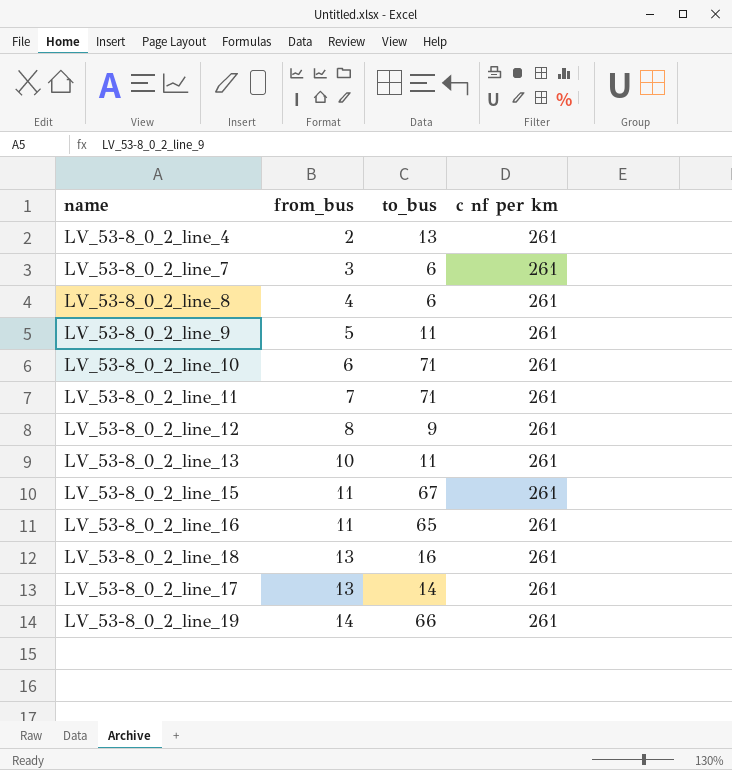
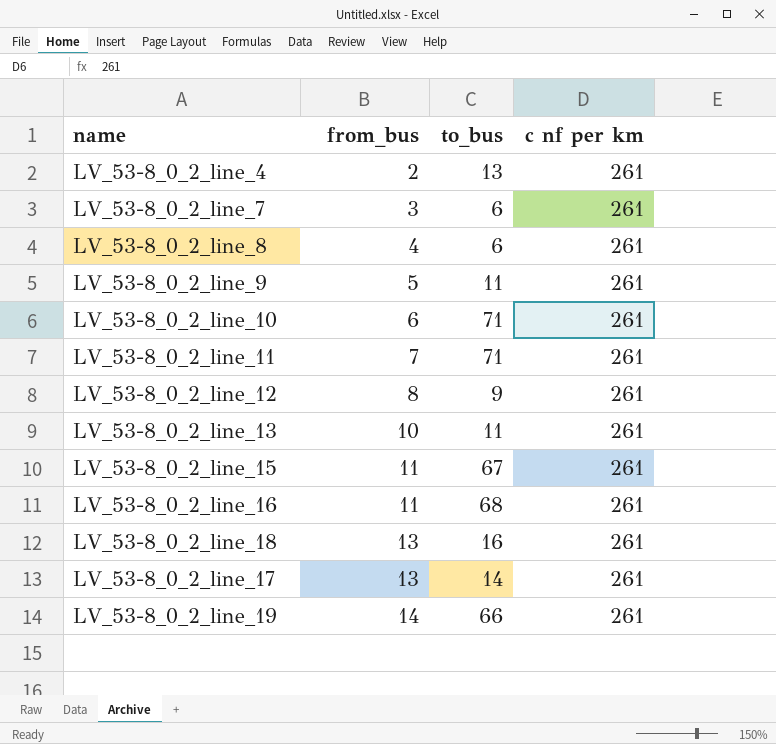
LV_53-8_0_2_line_16 | to_bus: 65 -> 68

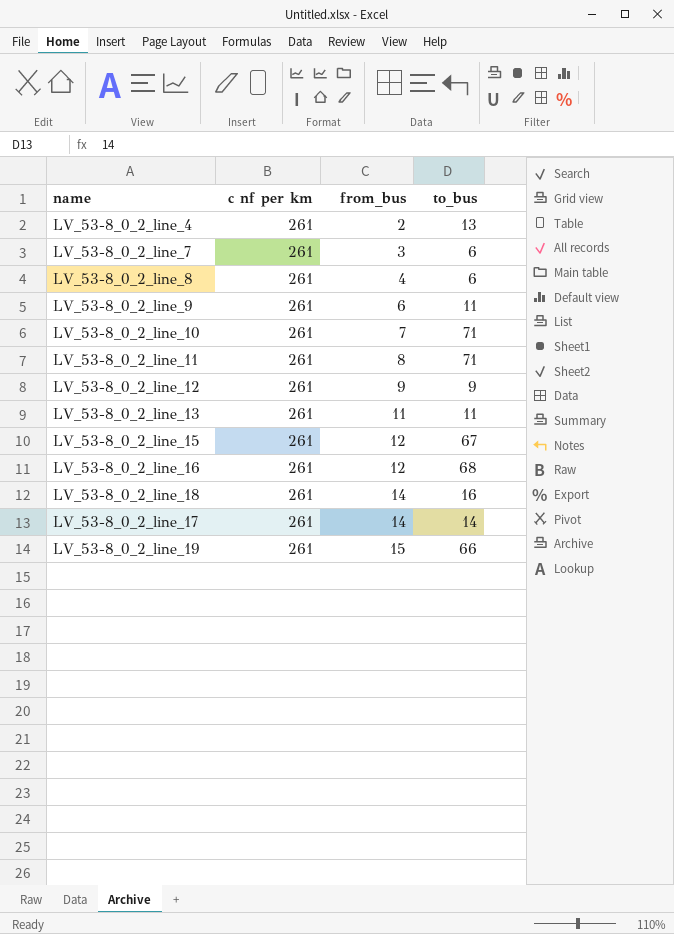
column c nf per km | position: 4 -> 2
LV_53-8_0_2_line_9 | from_bus: 5 -> 6
LV_53-8_0_2_line_10 | from_bus: 6 -> 7
LV_53-8_0_2_line_11 | from_bus: 7 -> 8
LV_53-8_0_2_line_12 | from_bus: 8 -> 9
LV_53-8_0_2_line_13 | from_bus: 10 -> 11
LV_53-8_0_2_line_15 | from_bus: 11 -> 12
LV_53-8_0_2_line_16 | from_bus: 11 -> 12
LV_53-8_0_2_line_18 | from_bus: 13 -> 14
LV_53-8_0_2_line_17 | from_bus: 13 -> 14
LV_53-8_0_2_line_19 | from_bus: 14 -> 15

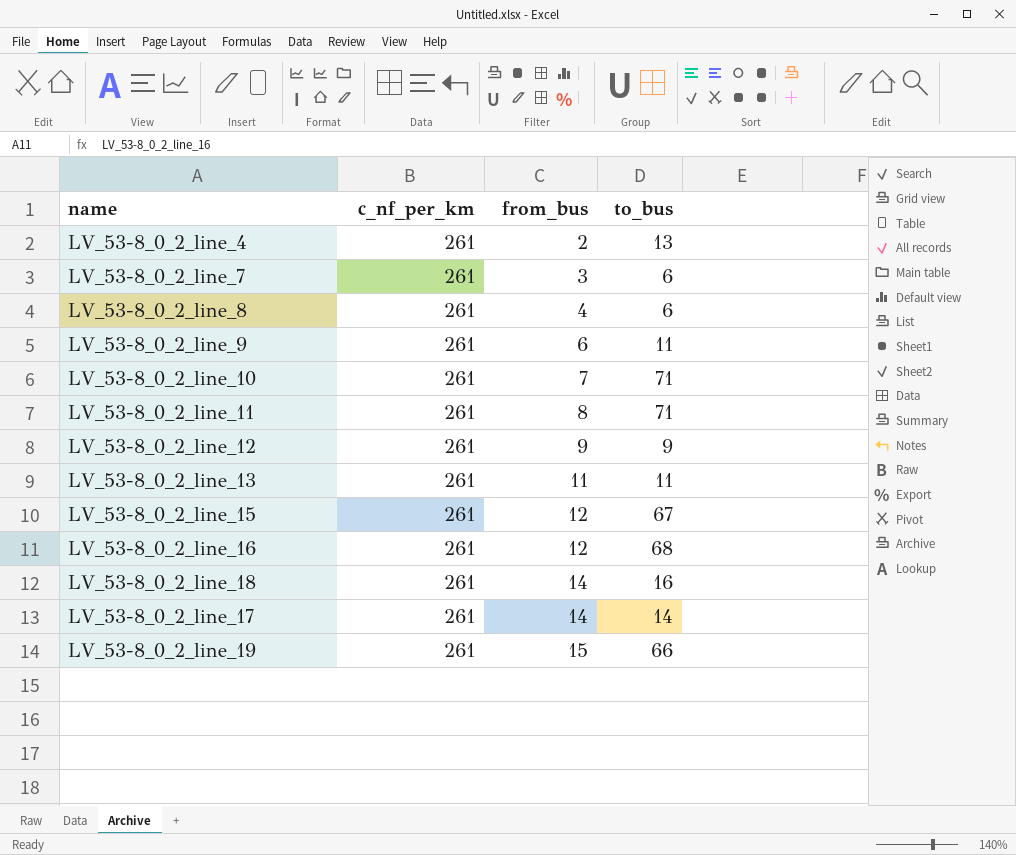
column name: c nf per km -> c_nf_per_km

